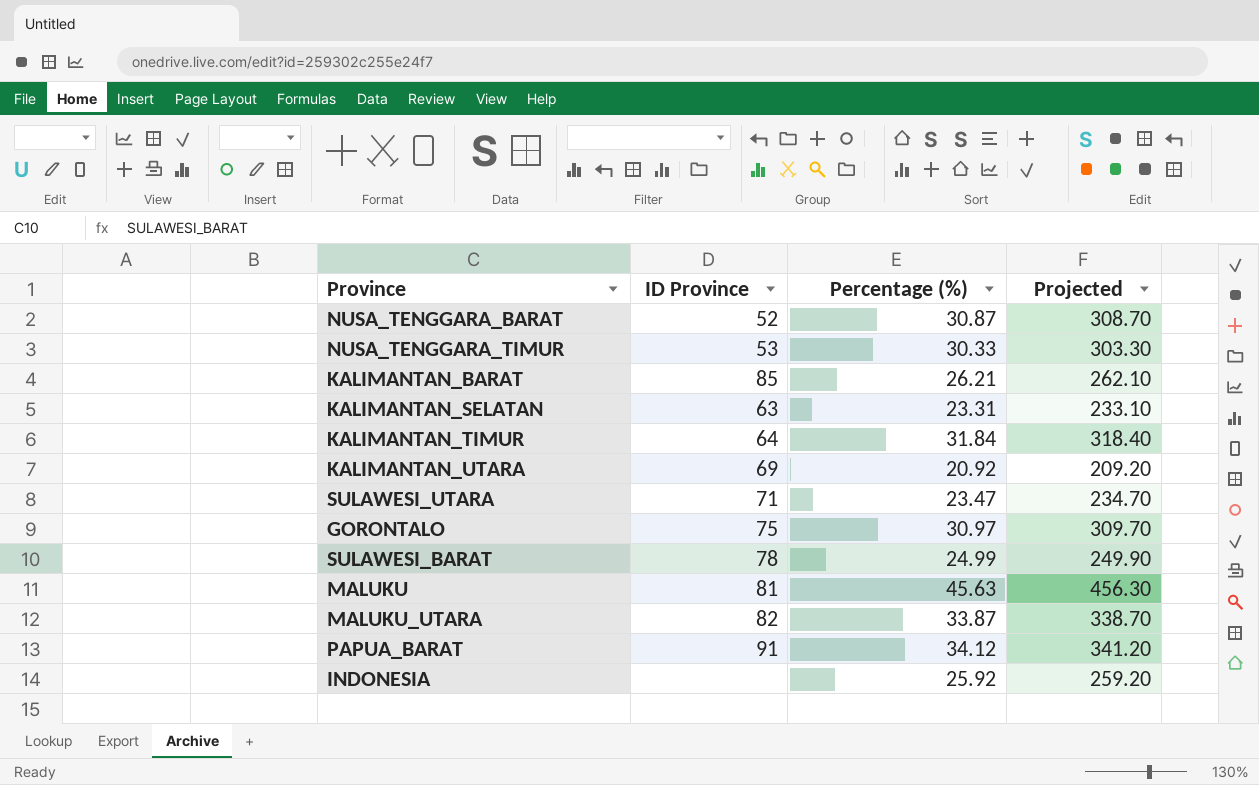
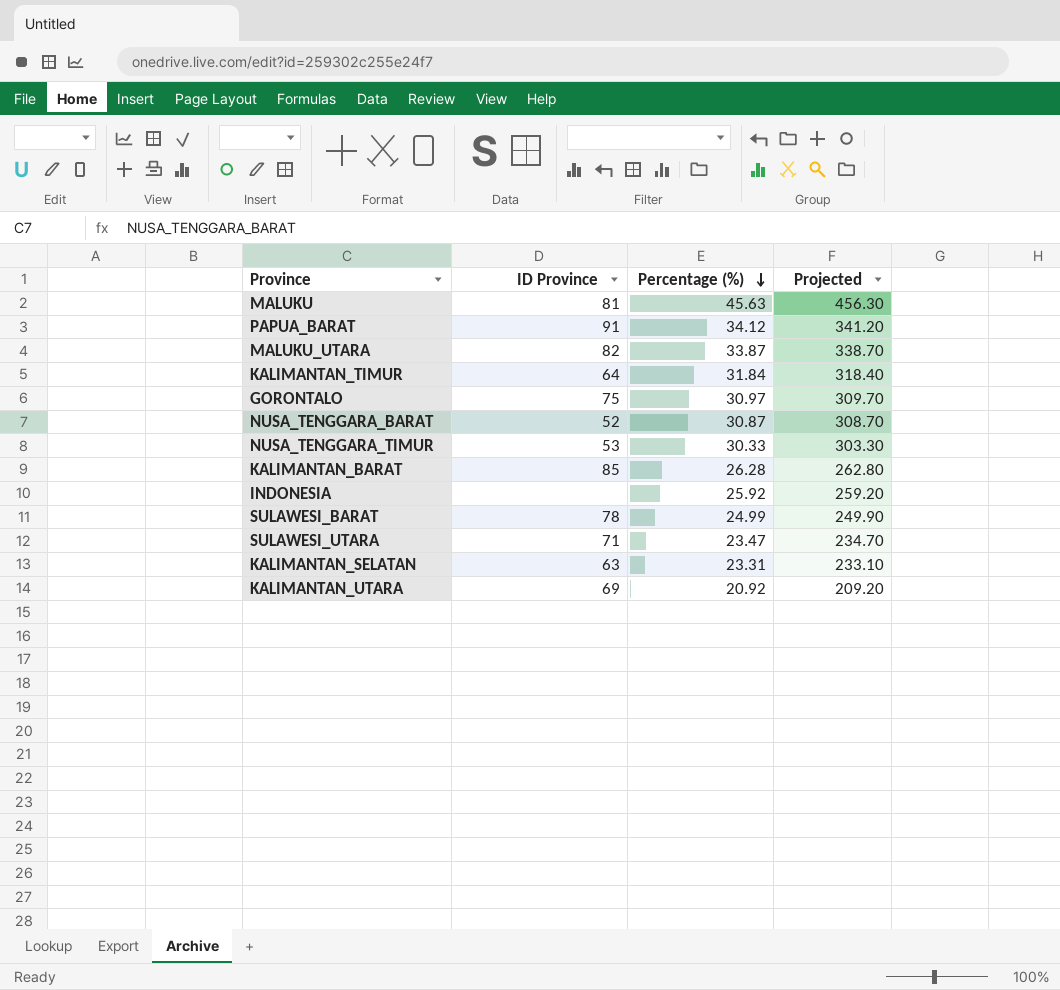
row order: none -> Percentage (%) descending
KALIMANTAN_BARAT | Percentage (%): 26.21 -> 26.28
KALIMANTAN_BARAT | Projected: 262.10 -> 262.80

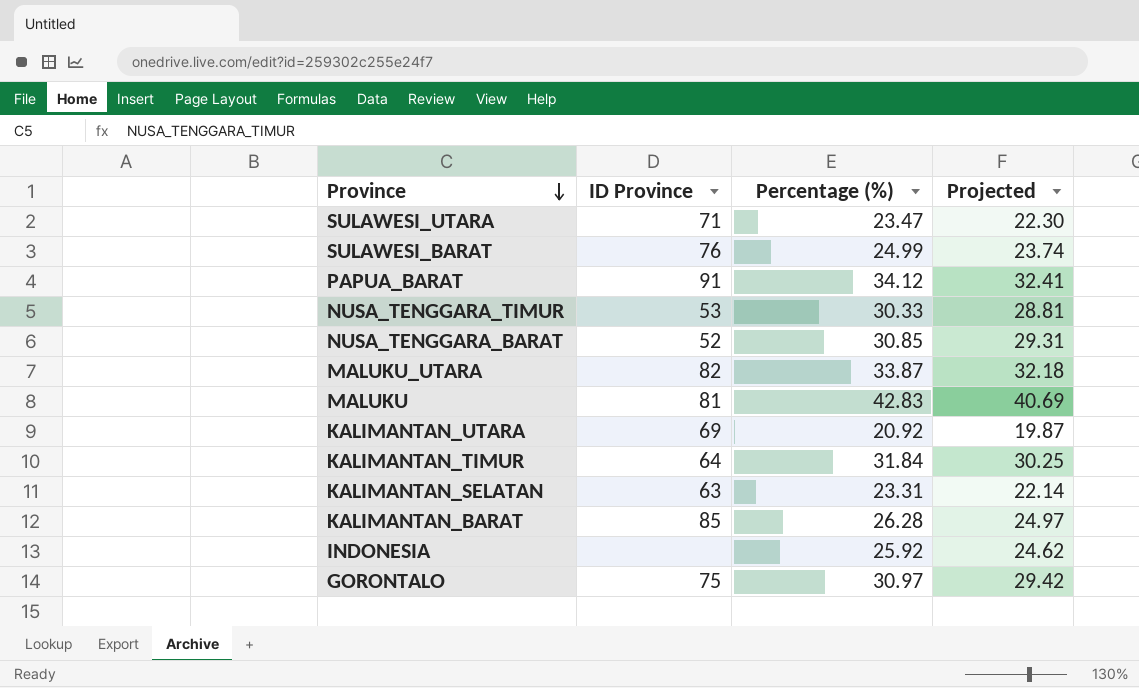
row order: Percentage (%) descending -> Province descending
column Projected | formula: [Percentage (%)] * 10 -> [Percentage (%)] * 0.95
SULAWESI_BARAT | ID Province: 78 -> 76
NUSA_TENGGARA_BARAT | Percentage (%): 30.87 -> 30.85
MALUKU | Percentage (%): 45.63 -> 42.83

